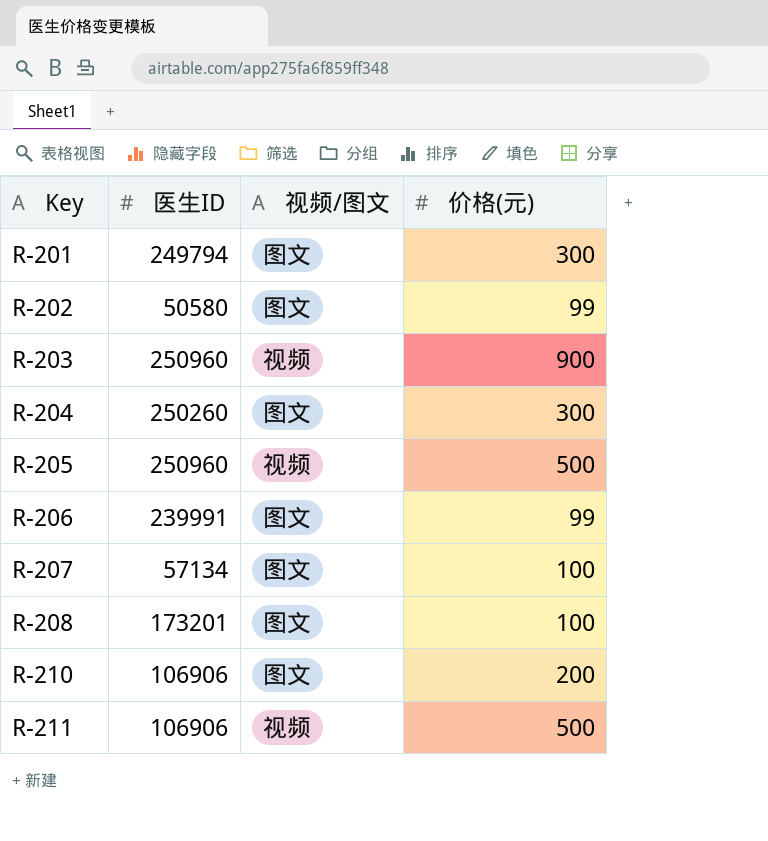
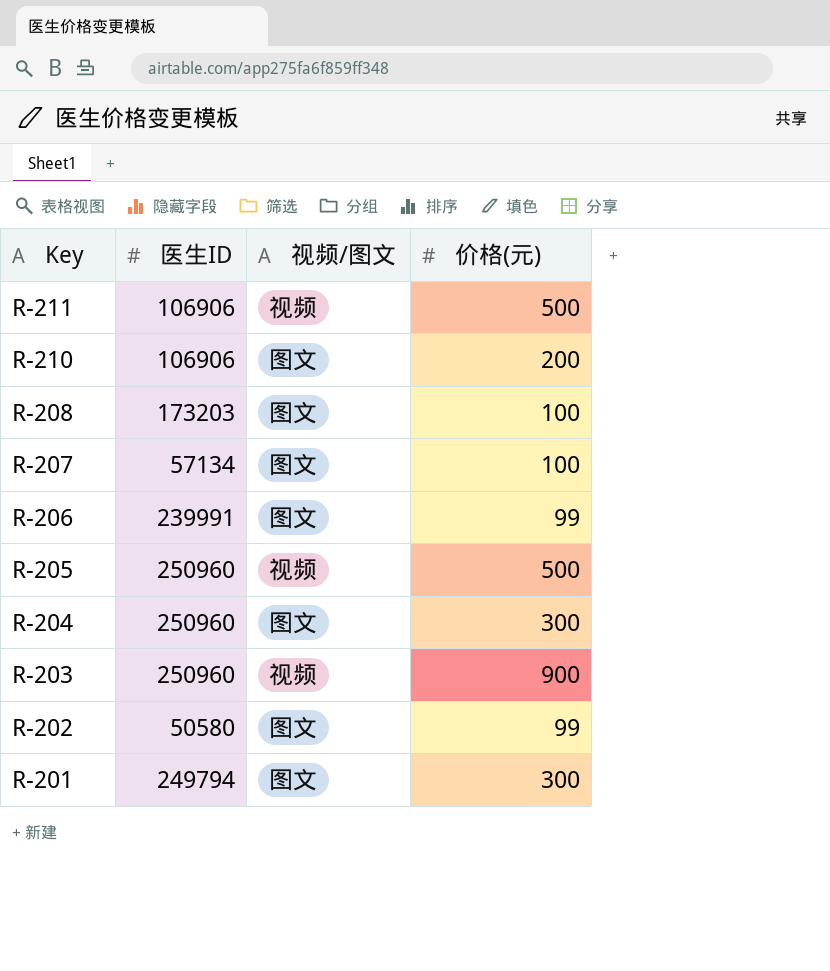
row order: Key ascending -> Key descending
R-208 | 医生ID: 173201 -> 173203
R-204 | 医生ID: 250260 -> 250960

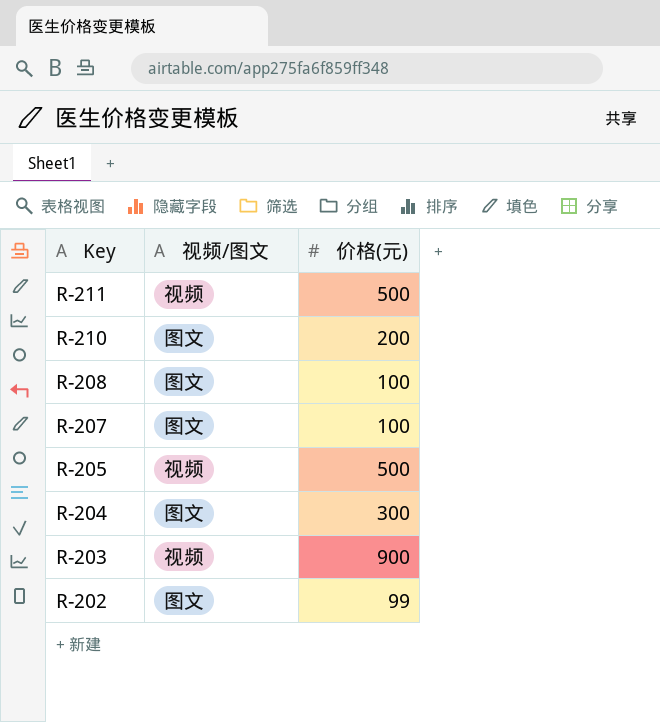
column 医生ID | position: 2 -> none
row R-206: 239991 | 图文 | 99 -> none
row R-201: 249794 | 图文 | 300 -> none

